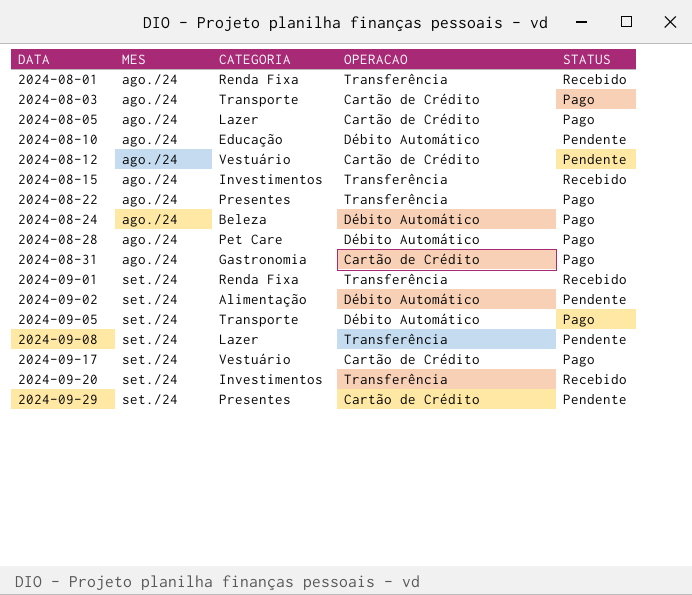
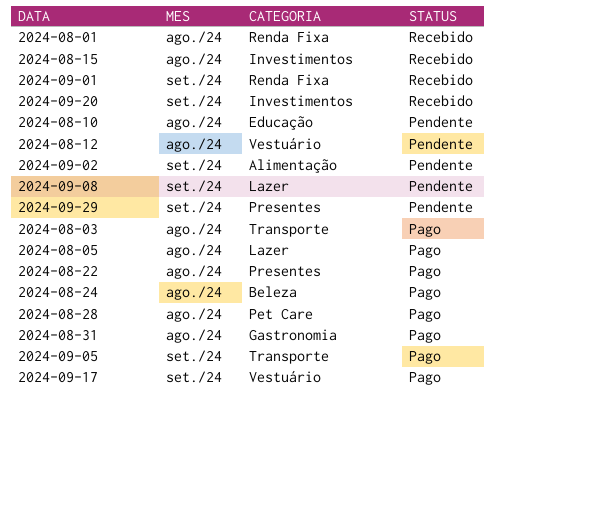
row order: DATA ascending -> STATUS descending
column OPERACAO | position: 4 -> none

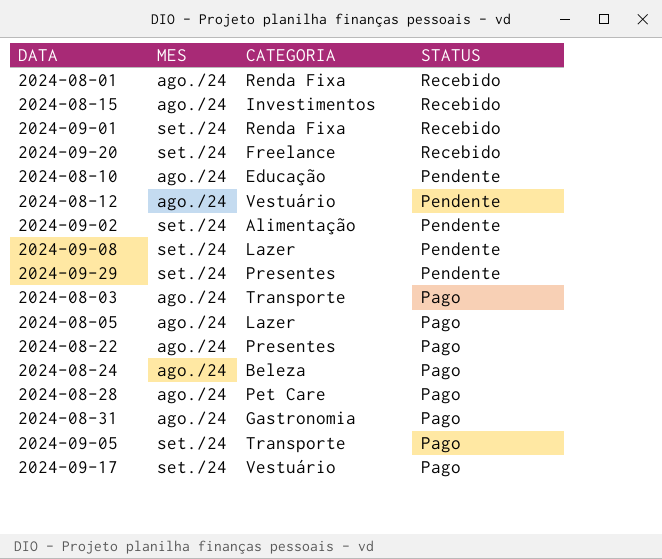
2024-09-20 | CATEGORIA: Investimentos -> Freelance

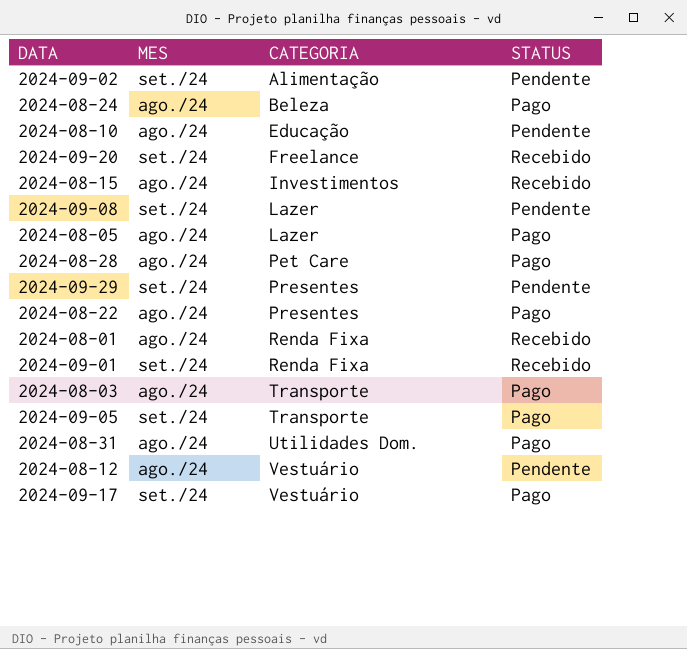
row order: STATUS descending -> CATEGORIA ascending
2024-08-31 | CATEGORIA: Gastronomia -> Utilidades Dom.

